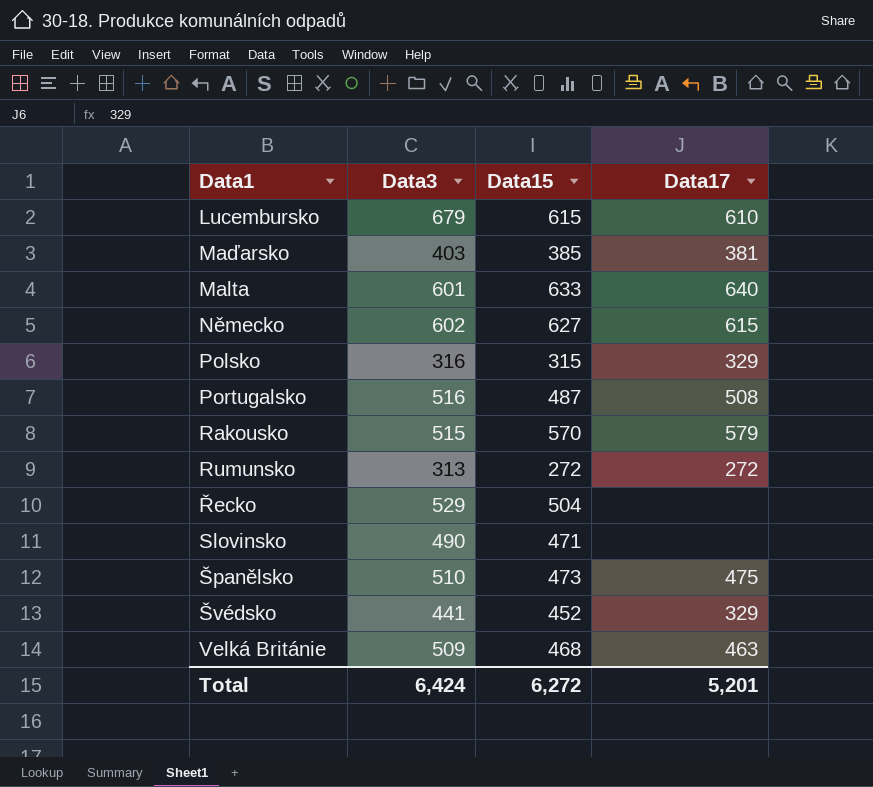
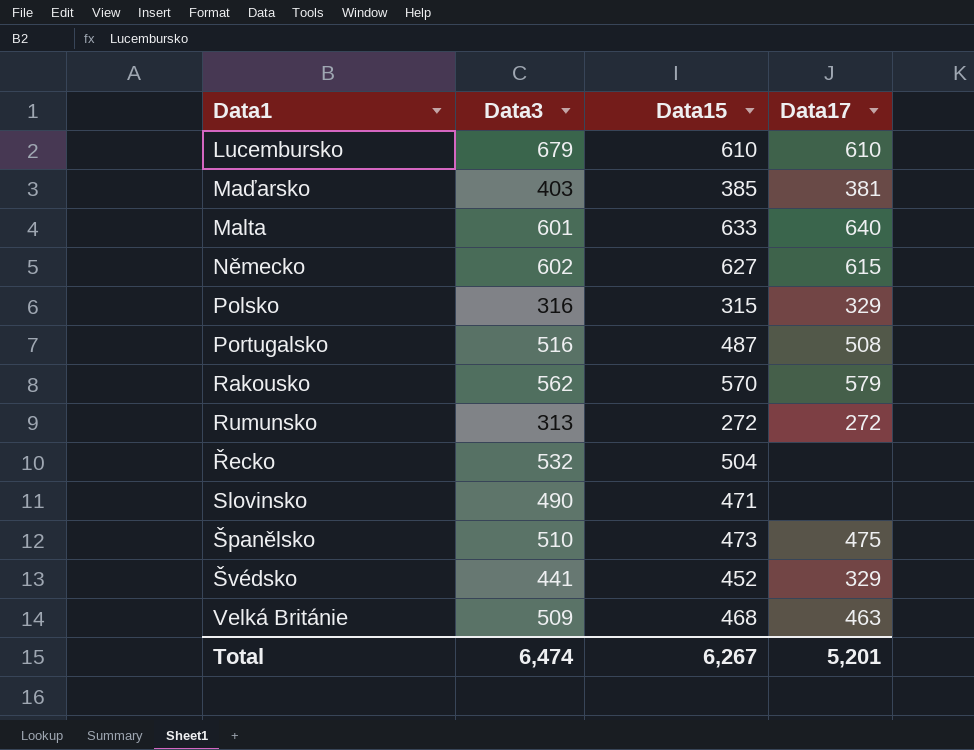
Lucembursko | Data15: 615 -> 610
Rakousko | Data3: 515 -> 562
Řecko | Data3: 529 -> 532
Total | Data3: 6,424 -> 6,474
Total | Data15: 6,272 -> 6,267

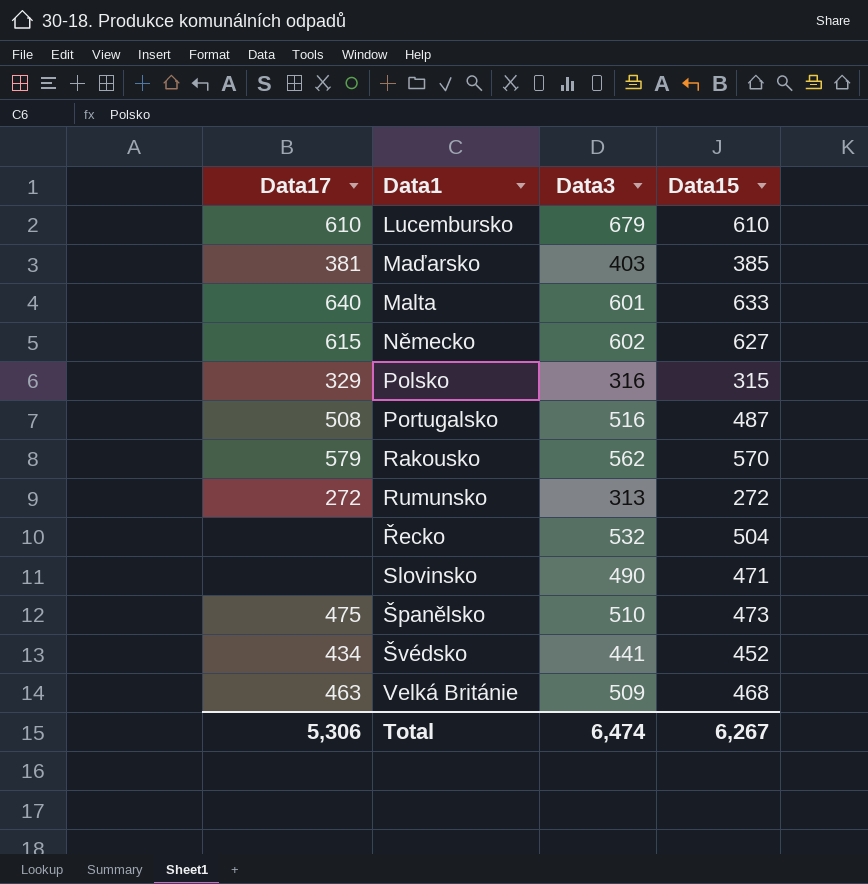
column Data17 | position: 4 -> 1
Švédsko | Data17: 329 -> 434
Total | Data17: 5,201 -> 5,306

